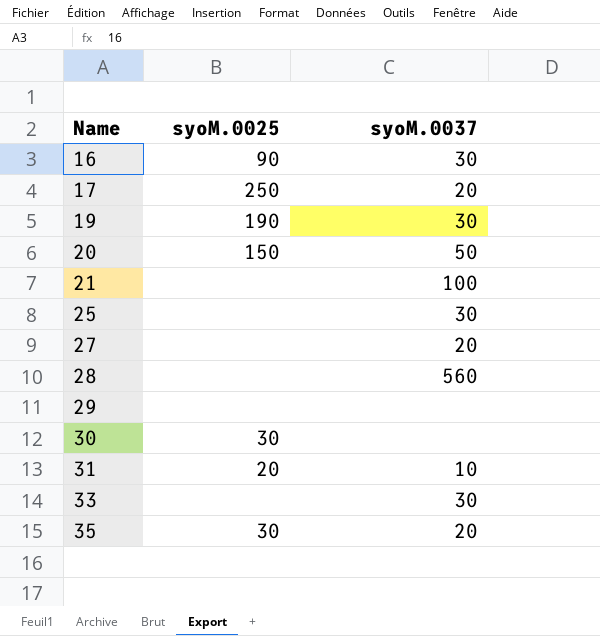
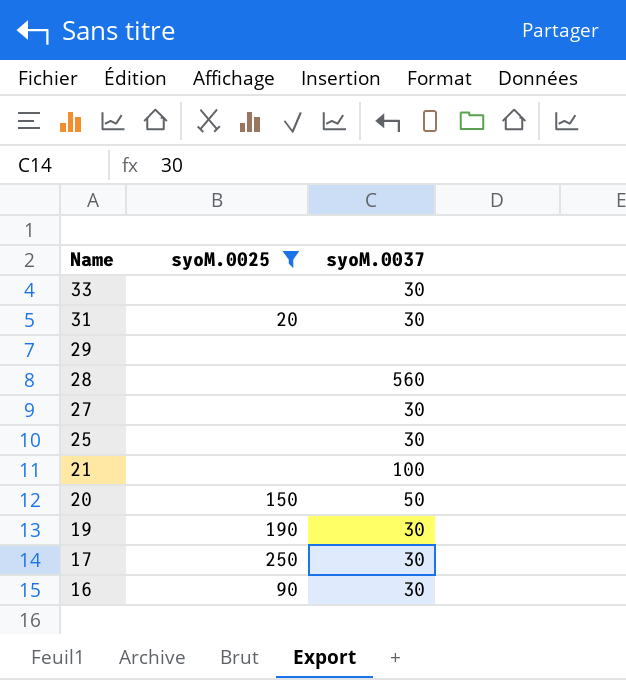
filter: none -> syoM.0025 != 30
row order: Name ascending -> Name descending
31 | syoM.0037: 10 -> 30
27 | syoM.0037: 20 -> 30
17 | syoM.0037: 20 -> 30

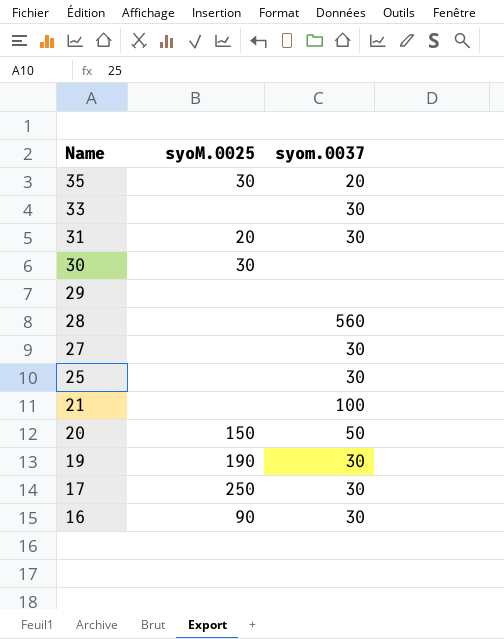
filter: syoM.0025 != 30 -> none
column name: syoM.0037 -> syom.0037

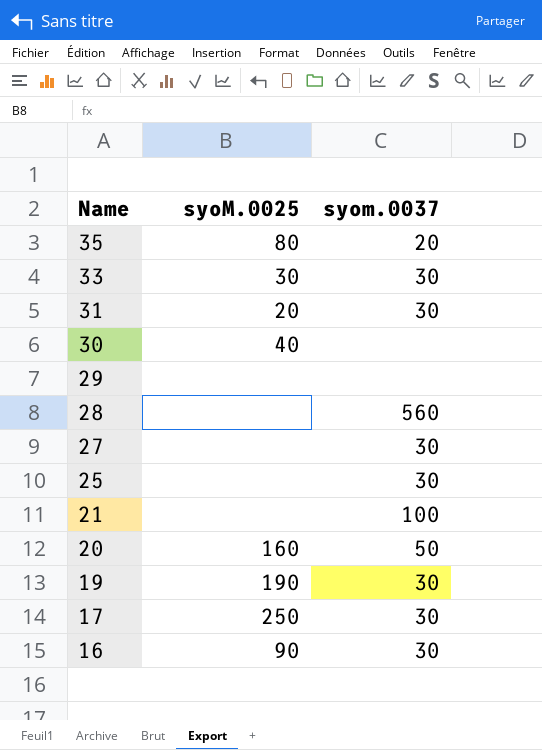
35 | syoM.0025: 30 -> 80
33 | syoM.0025: none -> 30
30 | syoM.0025: 30 -> 40
20 | syoM.0025: 150 -> 160

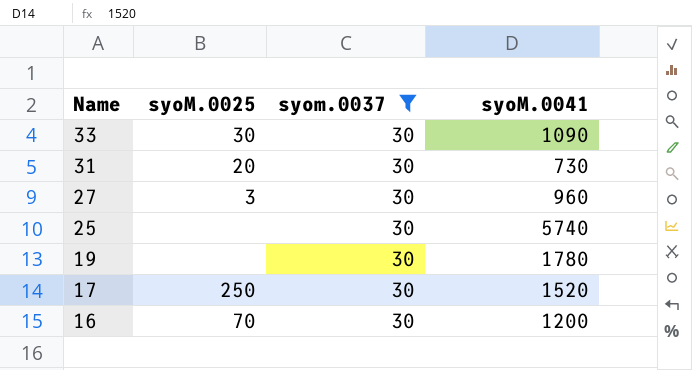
filter: none -> syom.0037 = 30
column syoM.0041 | position: none -> 4
27 | syoM.0025: none -> 3
19 | syoM.0025: 190 -> none
16 | syoM.0025: 90 -> 70

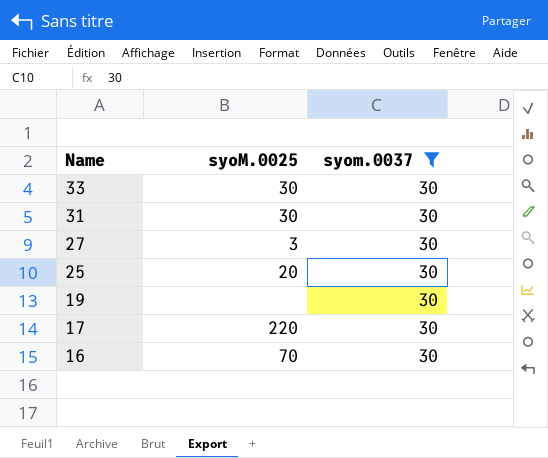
column syoM.0041 | position: 4 -> none
31 | syoM.0025: 20 -> 30
25 | syoM.0025: none -> 20
17 | syoM.0025: 250 -> 220

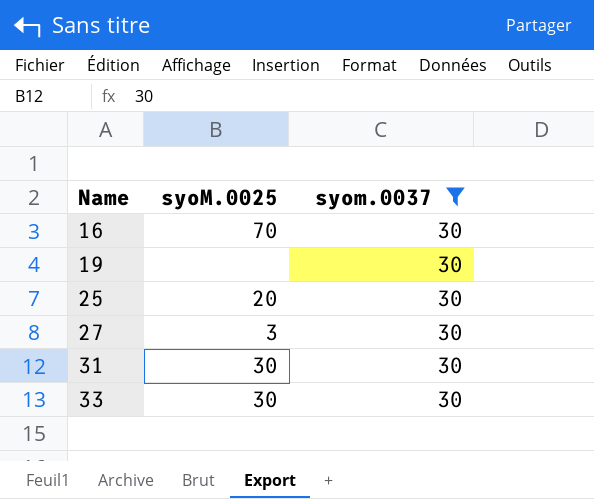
row order: Name descending -> Name ascending
row 17: 220 | 30 -> none

